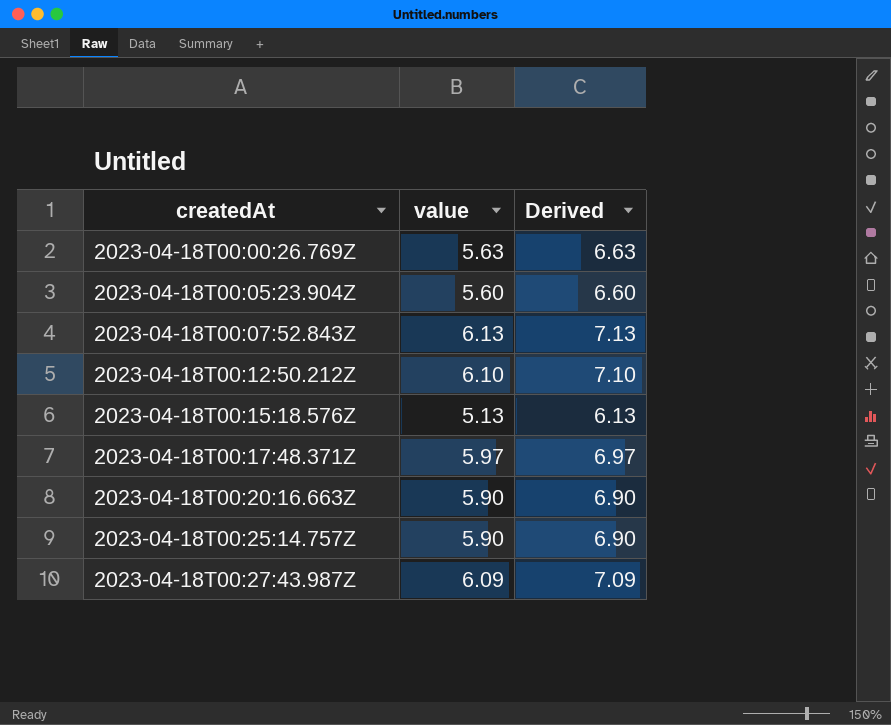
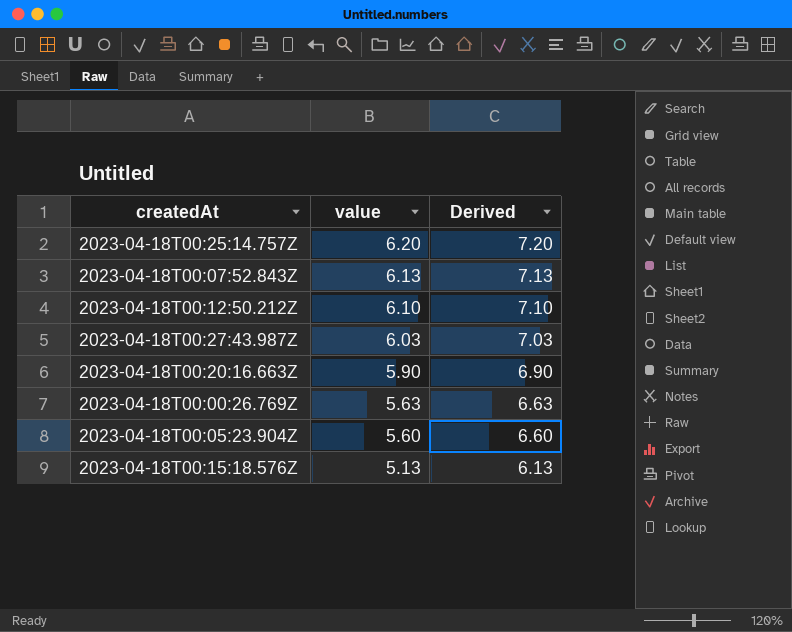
row order: createdAt ascending -> value descending
row 2023-04-18T00:17:48.371Z: 5.97 | 6.97 -> none
2023-04-18T00:25:14.757Z | value: 5.90 -> 6.20
2023-04-18T00:25:14.757Z | Derived: 6.90 -> 7.20
2023-04-18T00:27:43.987Z | value: 6.09 -> 6.03
2023-04-18T00:27:43.987Z | Derived: 7.09 -> 7.03

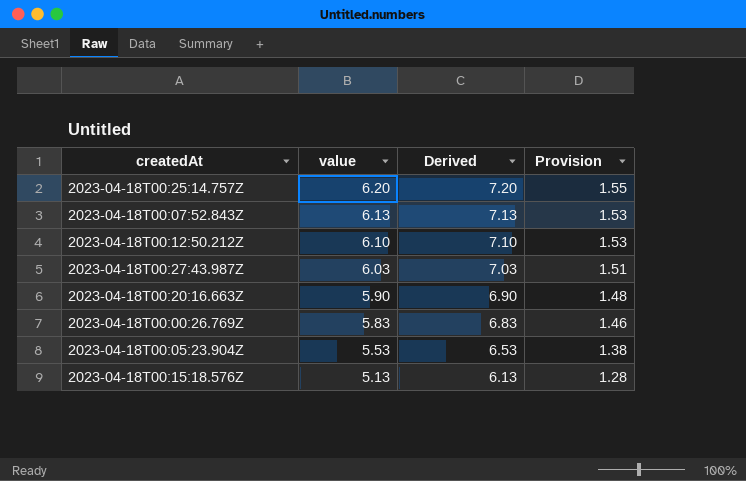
column Provision | formula: none -> [value] * 0.25
2023-04-18T00:00:26.769Z | value: 5.63 -> 5.83
2023-04-18T00:00:26.769Z | Derived: 6.63 -> 6.83
2023-04-18T00:05:23.904Z | value: 5.60 -> 5.53
2023-04-18T00:05:23.904Z | Derived: 6.60 -> 6.53

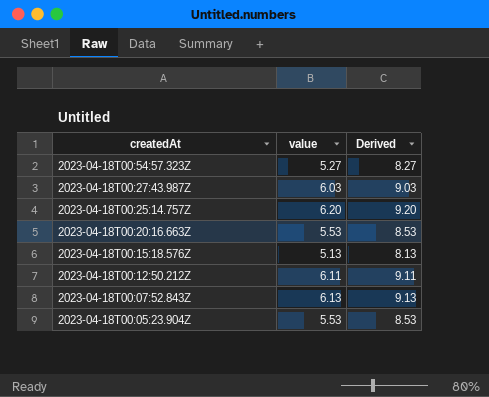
row order: value descending -> createdAt descending
column Provision | formula: [value] * 0.25 -> none
column Derived | formula: [value] + 1 -> [value] + 3
row 2023-04-18T00:00:26.769Z: 5.83 | 6.83 | 1.46 -> none
row 2023-04-18T00:54:57.323Z: none -> 5.27 | 8.27
2023-04-18T00:20:16.663Z | value: 5.90 -> 5.53
2023-04-18T00:12:50.212Z | value: 6.10 -> 6.11

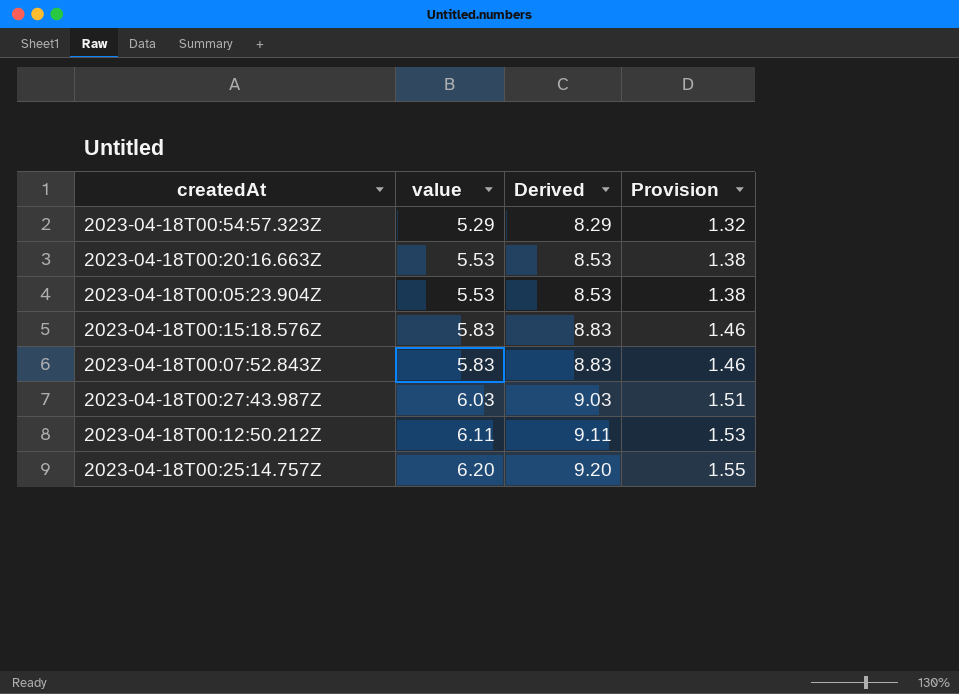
row order: createdAt descending -> value ascending
column Provision | formula: none -> [value] * 0.25
2023-04-18T00:54:57.323Z | value: 5.27 -> 5.29
2023-04-18T00:54:57.323Z | Derived: 8.27 -> 8.29
2023-04-18T00:15:18.576Z | value: 5.13 -> 5.83
2023-04-18T00:15:18.576Z | Derived: 8.13 -> 8.83
2023-04-18T00:07:52.843Z | value: 6.13 -> 5.83
2023-04-18T00:07:52.843Z | Derived: 9.13 -> 8.83

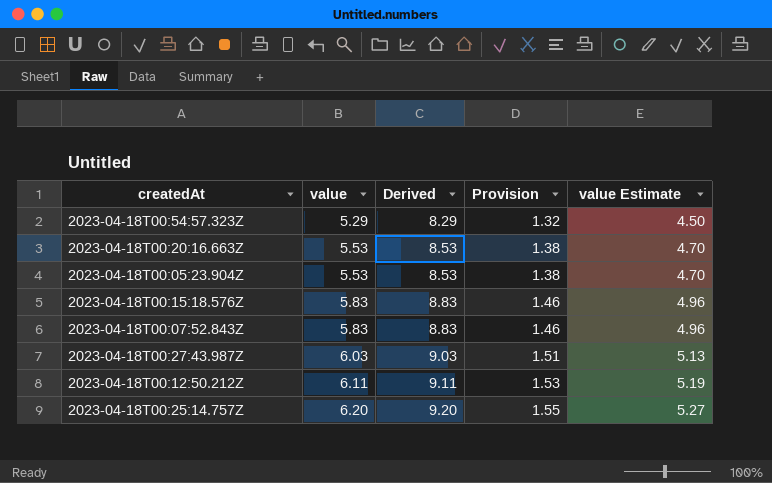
column value Estimate | formula: none -> [value] * 0.85

